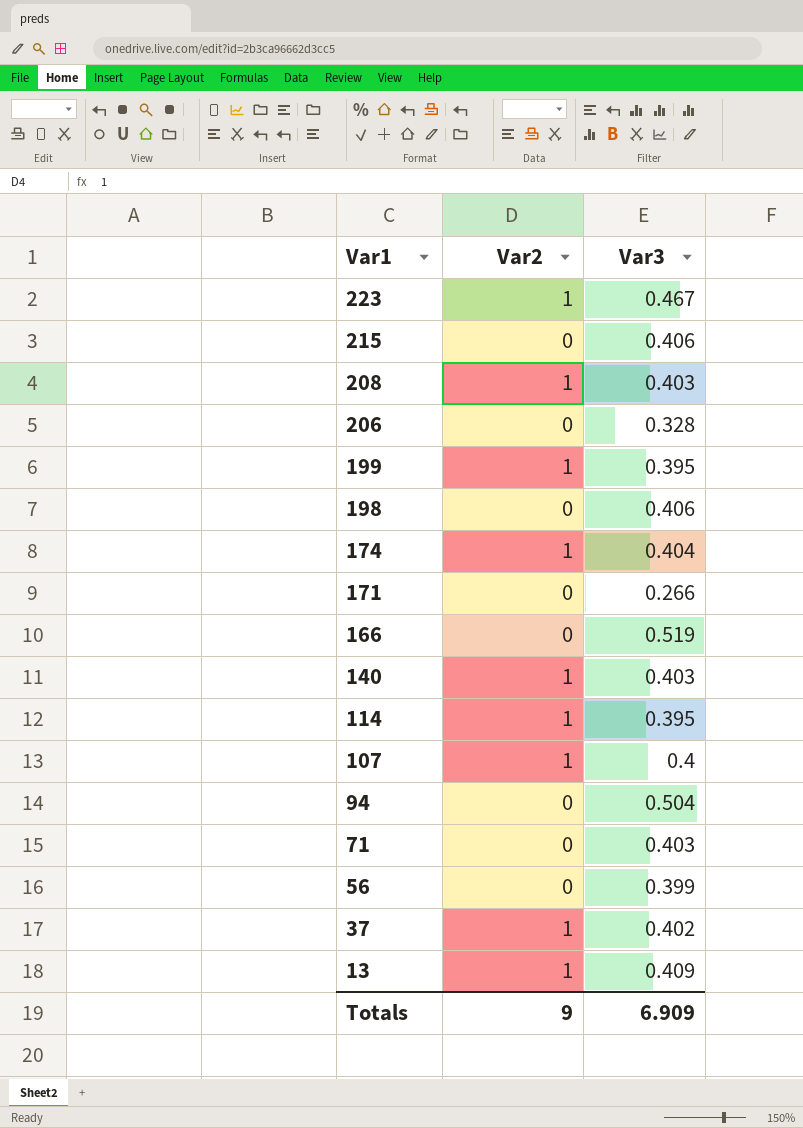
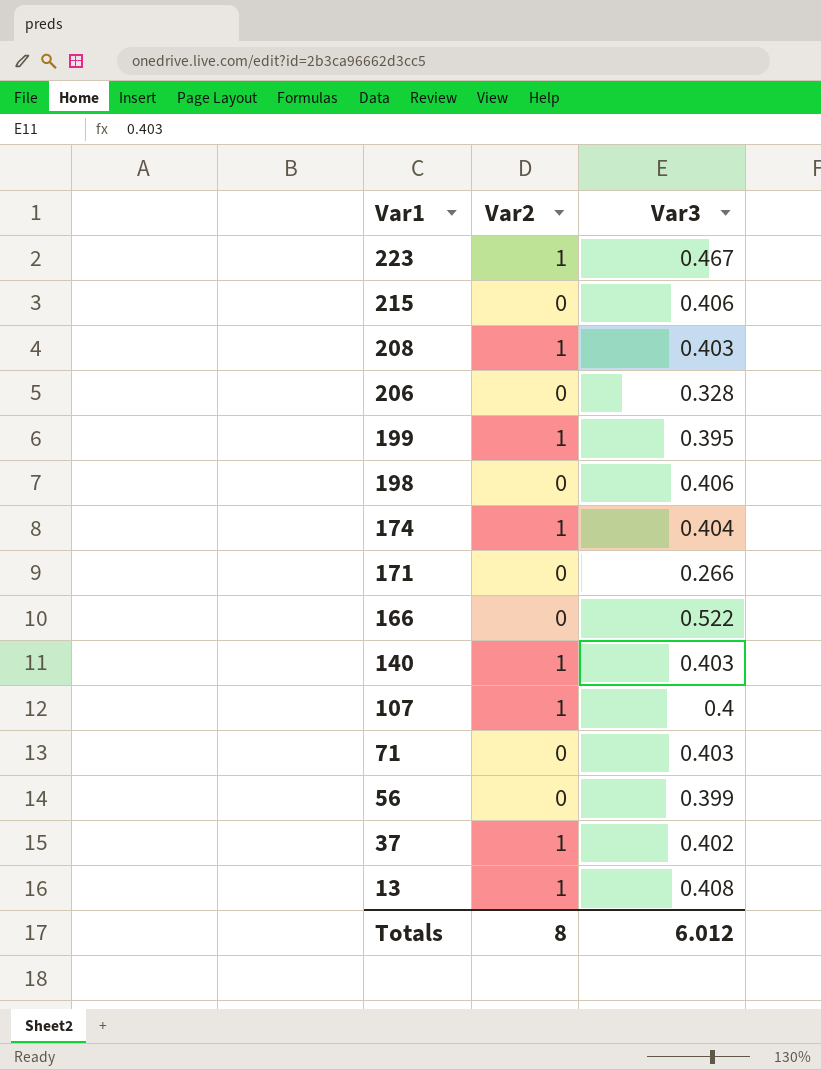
row 114: 1 | 0.395 -> none
row 94: 0 | 0.504 -> none
166 | Var3: 0.519 -> 0.522
13 | Var3: 0.409 -> 0.408
Totals | Var2: 9 -> 8
Totals | Var3: 6.909 -> 6.012

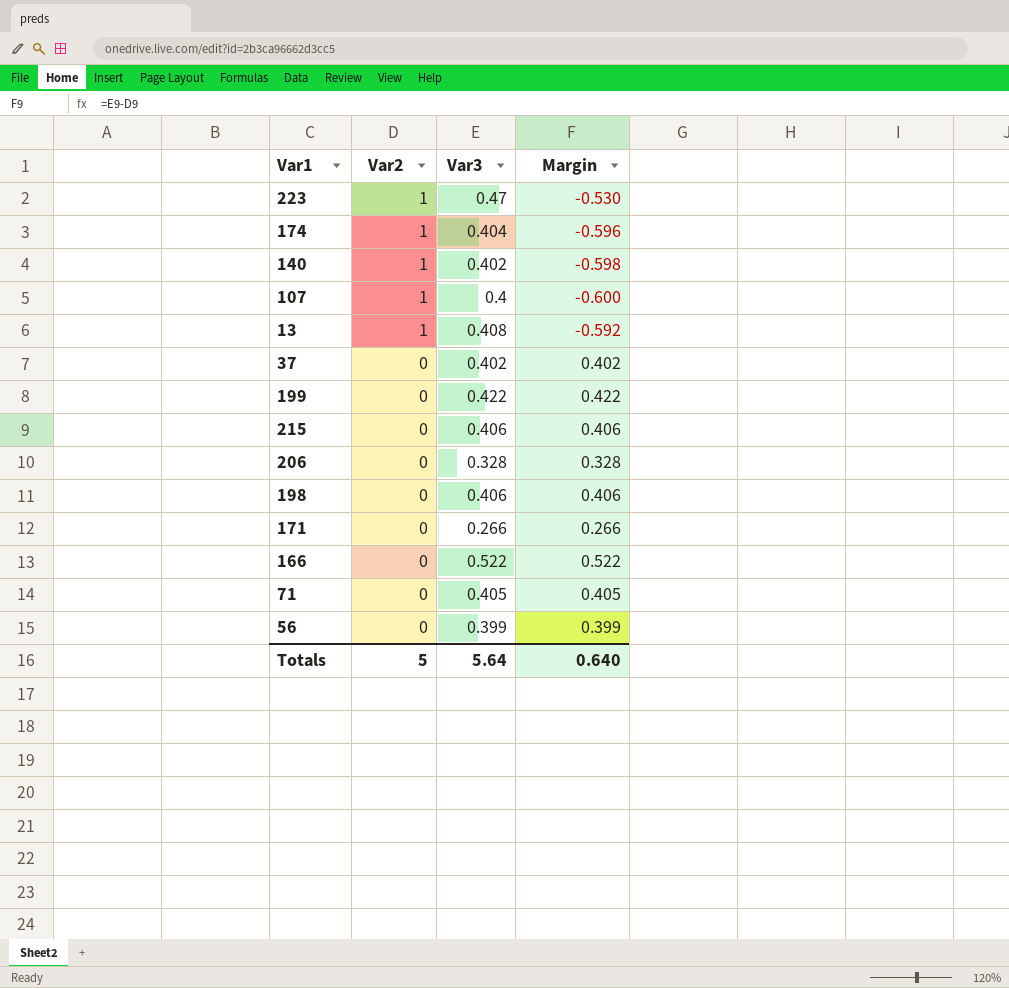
row order: Var1 descending -> Var2 descending
column Margin | formula: none -> [Var3] - [Var2]
row 208: 1 | 0.403 -> none
223 | Var3: 0.467 -> 0.47
140 | Var3: 0.403 -> 0.402
37 | Var2: 1 -> 0
199 | Var2: 1 -> 0
199 | Var3: 0.395 -> 0.422
71 | Var3: 0.403 -> 0.405
Totals | Var2: 8 -> 5
Totals | Var3: 6.012 -> 5.64

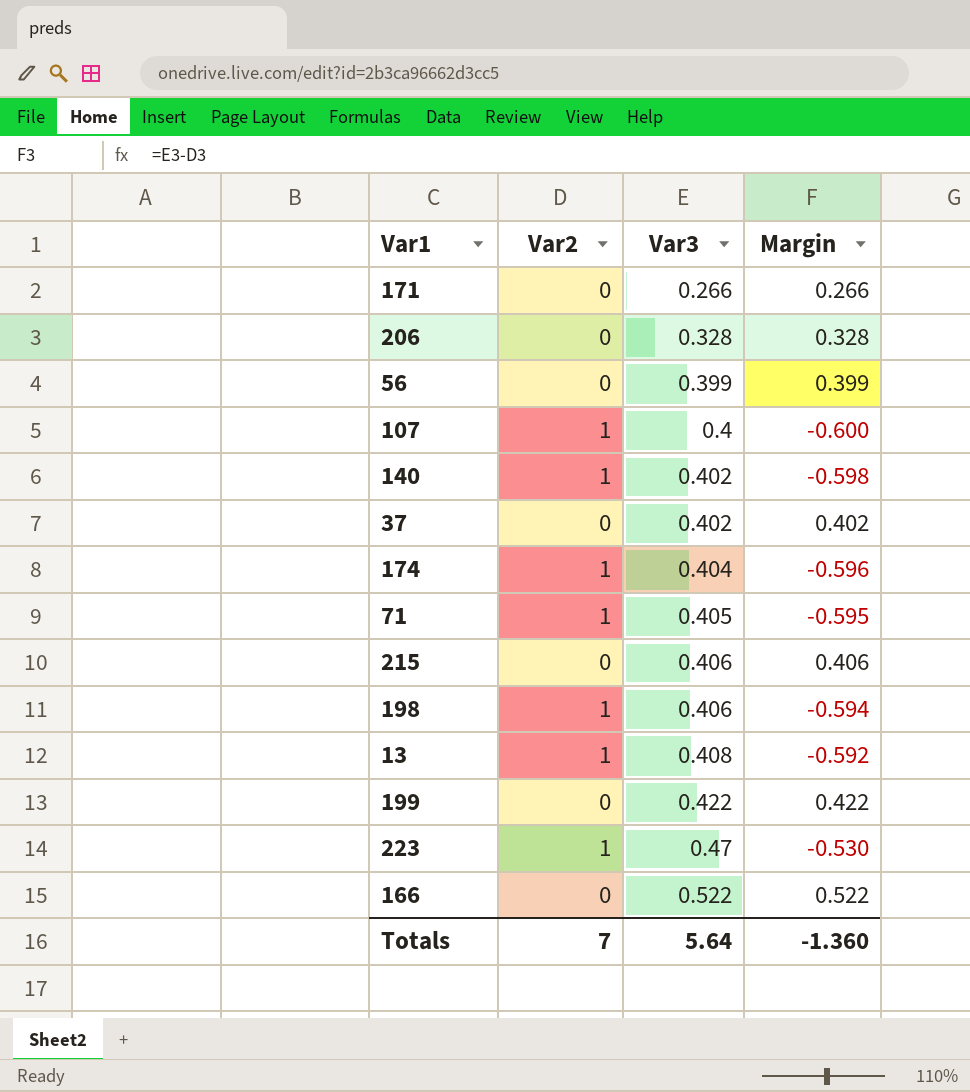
row order: Var2 descending -> Var3 ascending
71 | Var2: 0 -> 1
71 | Margin: 0.405 -> -0.595
198 | Var2: 0 -> 1
198 | Margin: 0.406 -> -0.594
Totals | Var2: 5 -> 7
Totals | Margin: 0.640 -> -1.360

